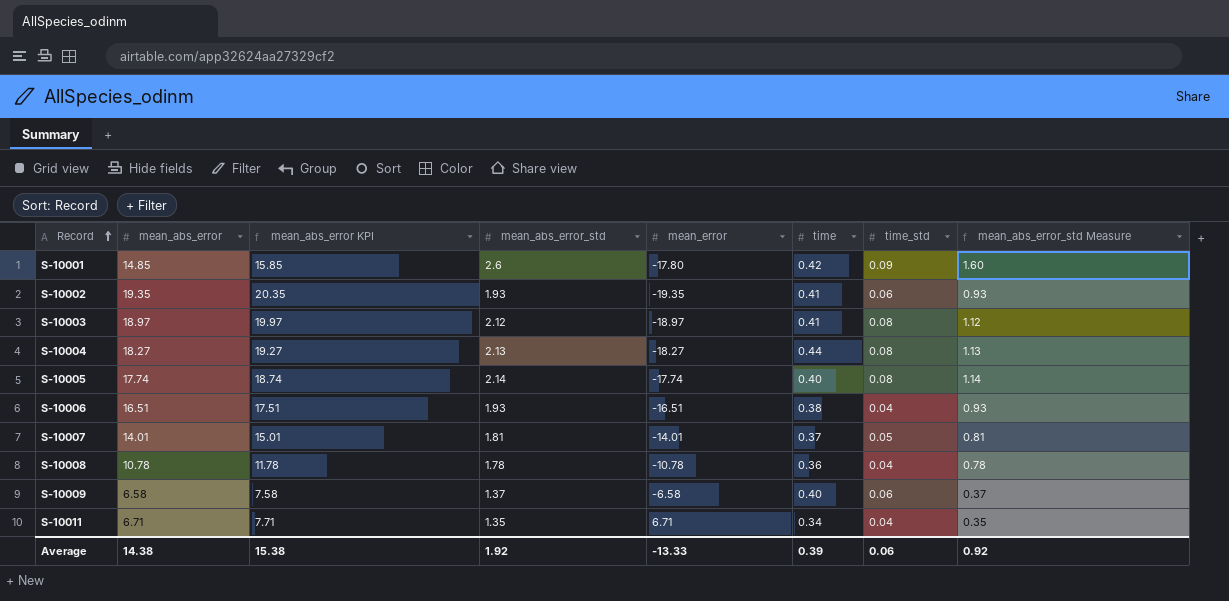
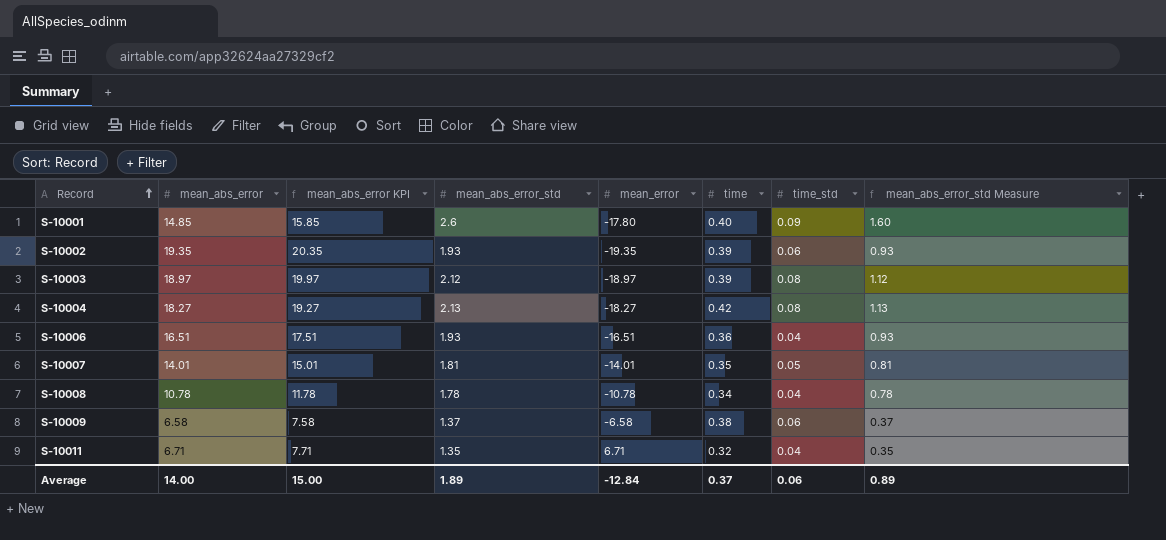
row S-10005: 17.74 | 18.74 | 2.14 | -17.74 | 0.40 | 0.08 | 1.14 -> none
S-10001 | time: 0.42 -> 0.40
S-10002 | time: 0.41 -> 0.39
S-10003 | time: 0.41 -> 0.39
S-10004 | time: 0.44 -> 0.42
S-10006 | time: 0.38 -> 0.36
S-10007 | time: 0.37 -> 0.35
S-10008 | time: 0.36 -> 0.34
S-10009 | time: 0.40 -> 0.38
S-10011 | time: 0.34 -> 0.32
Average | mean_abs_error: 14.38 -> 14.00
Average | mean_abs_error KPI: 15.38 -> 15.00
Average | mean_abs_error_std: 1.92 -> 1.89
Average | mean_error: -13.33 -> -12.84
Average | time: 0.39 -> 0.37
Average | mean_abs_error_std Measure: 0.92 -> 0.89

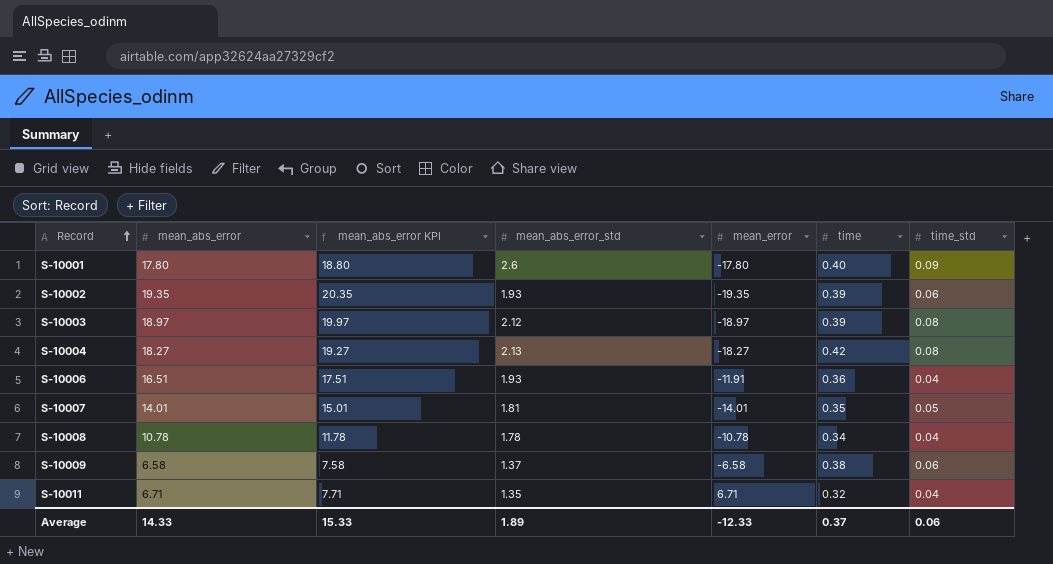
column mean_abs_error_std Measure | formula: [mean_abs_error_std] - 1 -> none
S-10001 | mean_abs_error: 14.85 -> 17.80
S-10001 | mean_abs_error KPI: 15.85 -> 18.80
S-10006 | mean_error: -16.51 -> -11.91
Average | mean_abs_error: 14.00 -> 14.33
Average | mean_abs_error KPI: 15.00 -> 15.33
Average | mean_error: -12.84 -> -12.33

